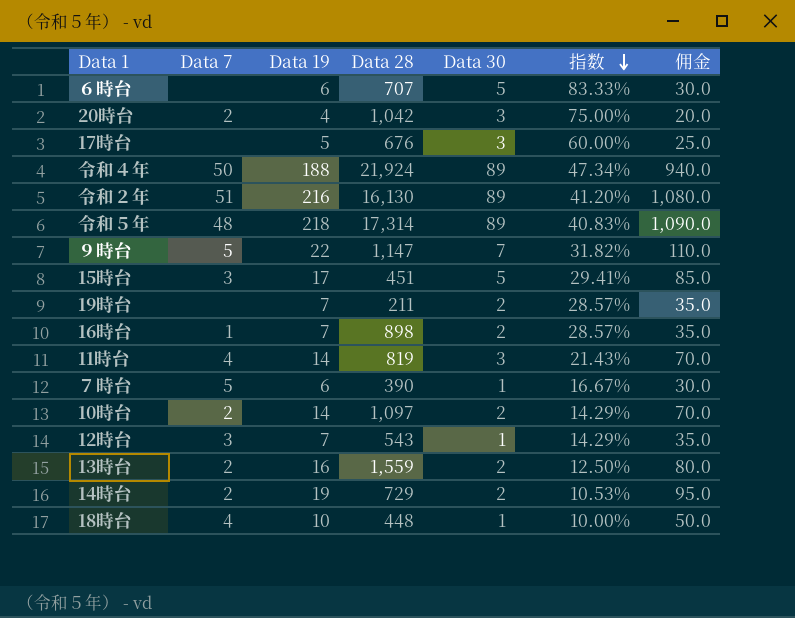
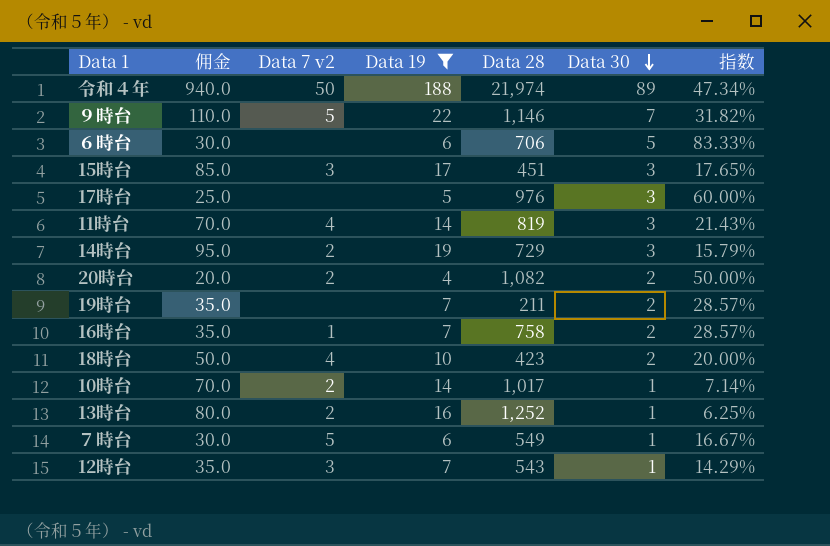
filter: none -> Data 19 <= 188
row order: 指数 descending -> Data 30 descending
column 佣金 | position: 7 -> 2
column name: Data 7 -> Data 7 v2
令和４年 | Data 28: 21,924 -> 21,974
９時台 | Data 28: 1,147 -> 1,146
６時台 | Data 28: 707 -> 706
15時台 | Data 30: 5 -> 3
15時台 | 指数: 29.41% -> 17.65%
17時台 | Data 28: 676 -> 976
14時台 | Data 30: 2 -> 3
14時台 | 指数: 10.53% -> 15.79%
20時台 | Data 28: 1,042 -> 1,082
20時台 | Data 30: 3 -> 2
20時台 | 指数: 75.00% -> 50.00%
16時台 | Data 28: 898 -> 758
18時台 | Data 28: 448 -> 423
18時台 | Data 30: 1 -> 2
18時台 | 指数: 10.00% -> 20.00%
10時台 | Data 28: 1,097 -> 1,017
10時台 | Data 30: 2 -> 1
10時台 | 指数: 14.29% -> 7.14%
13時台 | Data 28: 1,559 -> 1,252
13時台 | Data 30: 2 -> 1
13時台 | 指数: 12.50% -> 6.25%
７時台 | Data 28: 390 -> 549

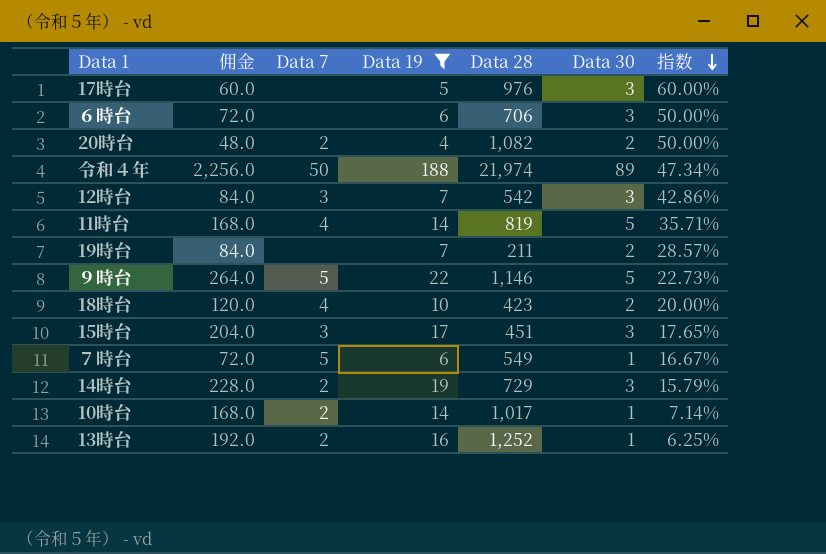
row order: Data 30 descending -> 指数 descending
column 佣金 | formula: [Data 19] * 5 -> [Data 19] * 12
column name: Data 7 v2 -> Data 7
row 16時台: 35.0 | 1 | 7 | 758 | 2 | 28.57% -> none
６時台 | Data 30: 5 -> 3
６時台 | 指数: 83.33% -> 50.00%
12時台 | Data 28: 543 -> 542
12時台 | Data 30: 1 -> 3
12時台 | 指数: 14.29% -> 42.86%
11時台 | Data 30: 3 -> 5
11時台 | 指数: 21.43% -> 35.71%
９時台 | Data 30: 7 -> 5
９時台 | 指数: 31.82% -> 22.73%

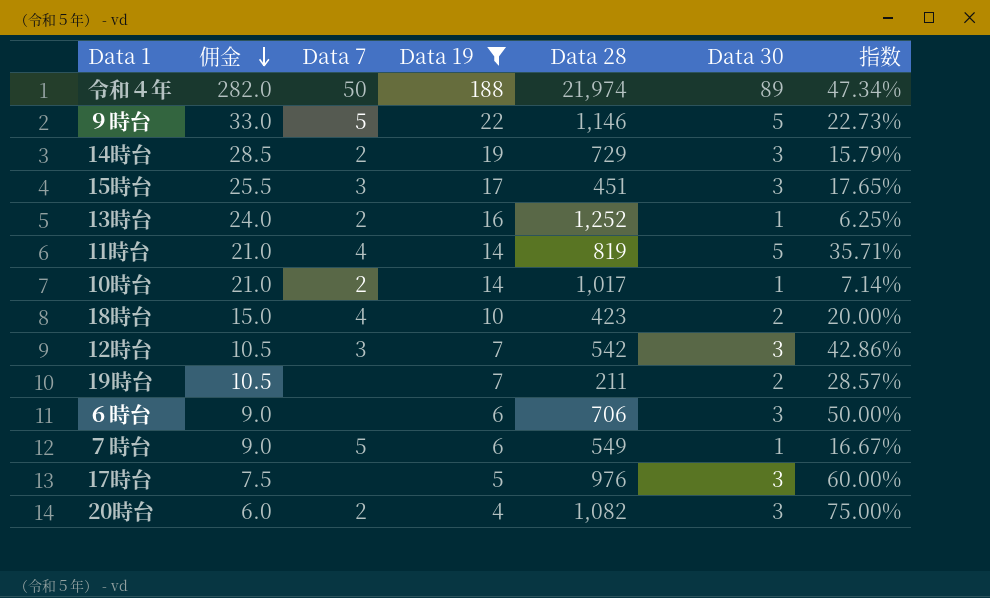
row order: 指数 descending -> 佣金 descending
column 佣金 | formula: [Data 19] * 12 -> [Data 19] * 1.5
20時台 | Data 30: 2 -> 3
20時台 | 指数: 50.00% -> 75.00%

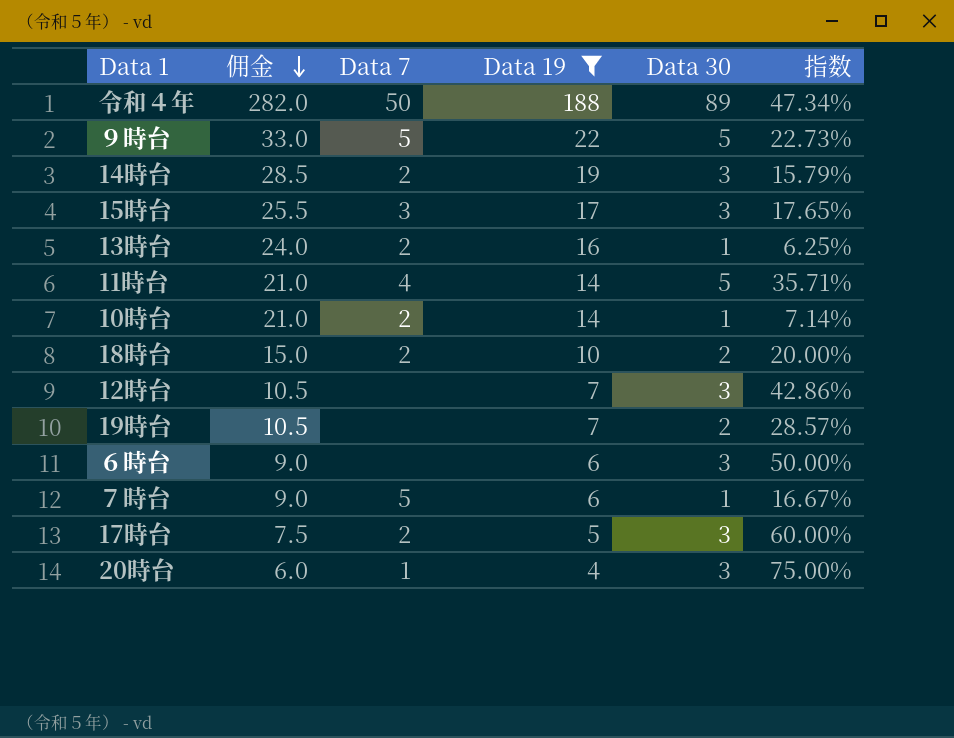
column Data 28 | position: 5 -> none
18時台 | Data 7: 4 -> 2
12時台 | Data 7: 3 -> none
17時台 | Data 7: none -> 2
20時台 | Data 7: 2 -> 1

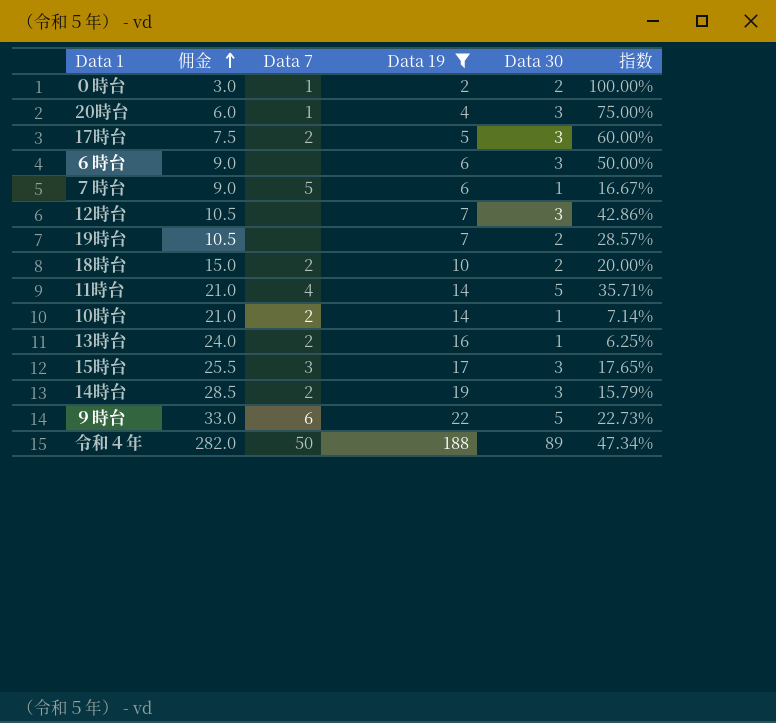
row order: 佣金 descending -> 佣金 ascending
row ０時台: none -> 3.0 | 1 | 2 | 2 | 100.00%
９時台 | Data 7: 5 -> 6

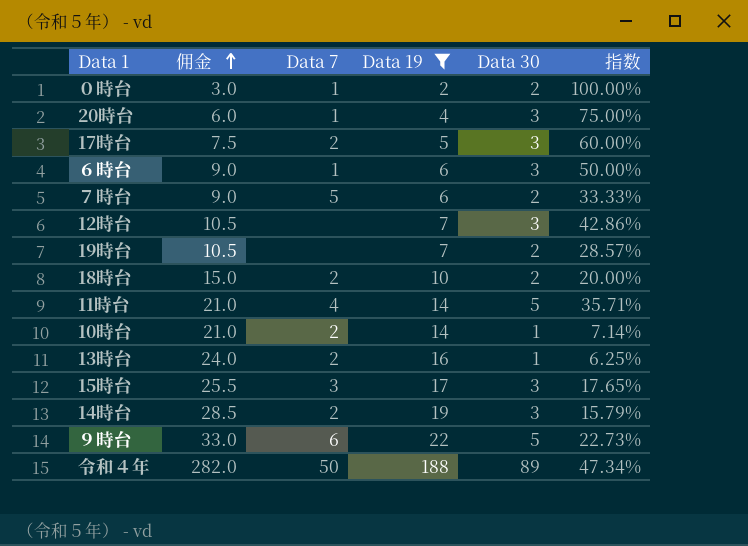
６時台 | Data 7: none -> 1
７時台 | Data 30: 1 -> 2
７時台 | 指数: 16.67% -> 33.33%

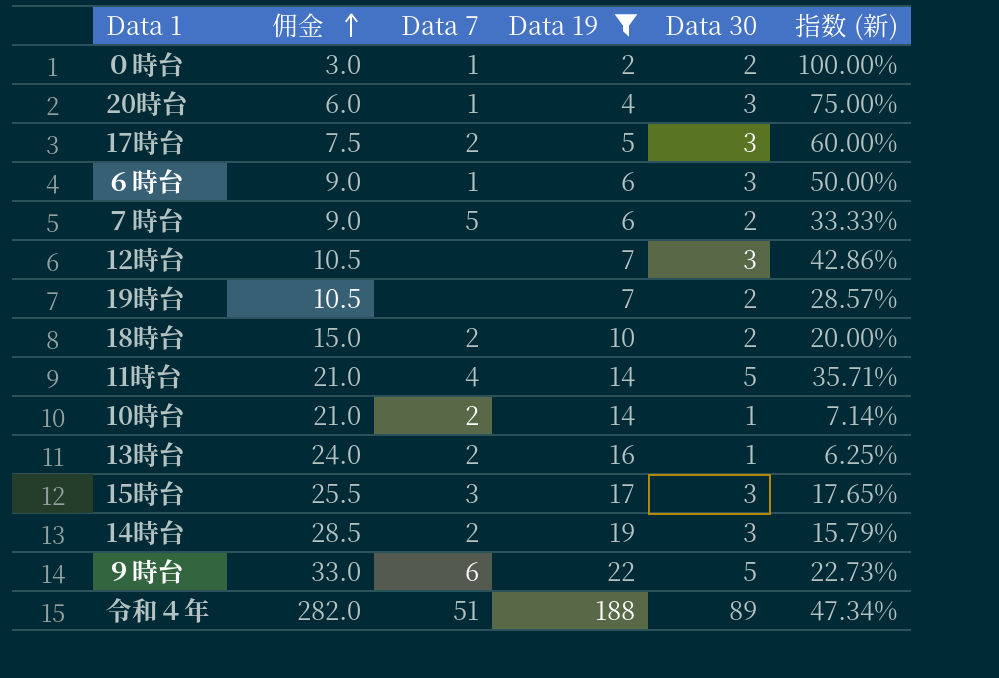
column name: 指数 -> 指数 (新)
令和４年 | Data 7: 50 -> 51

